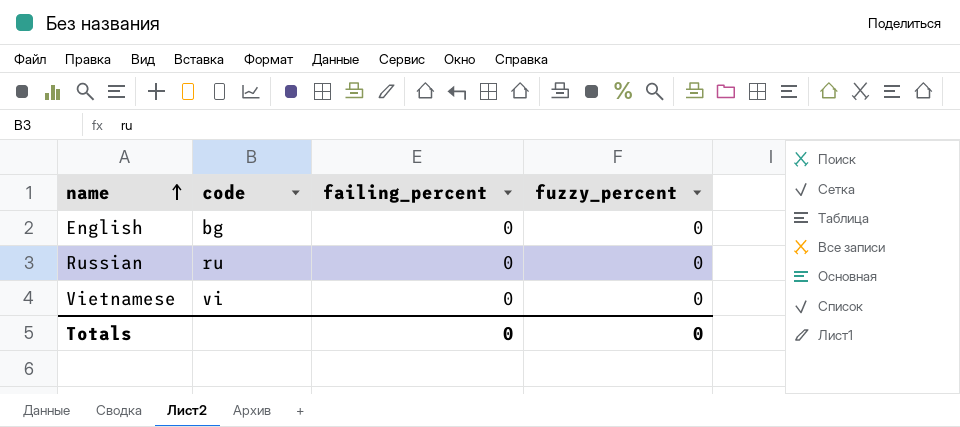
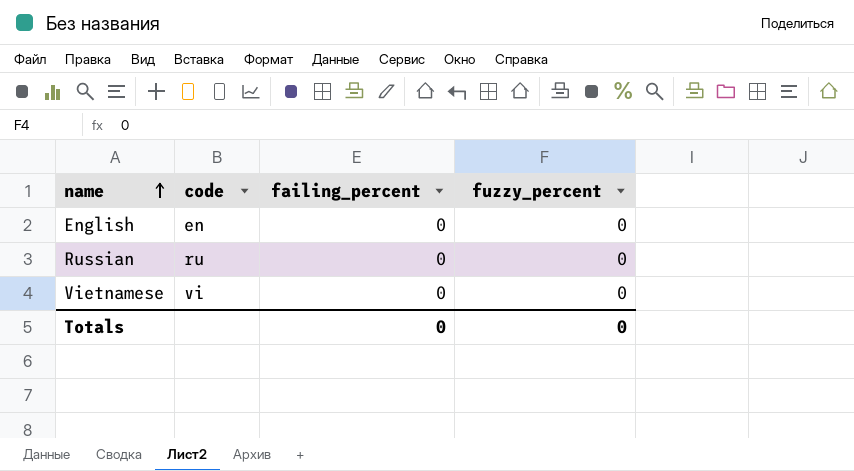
English | code: bg -> en

